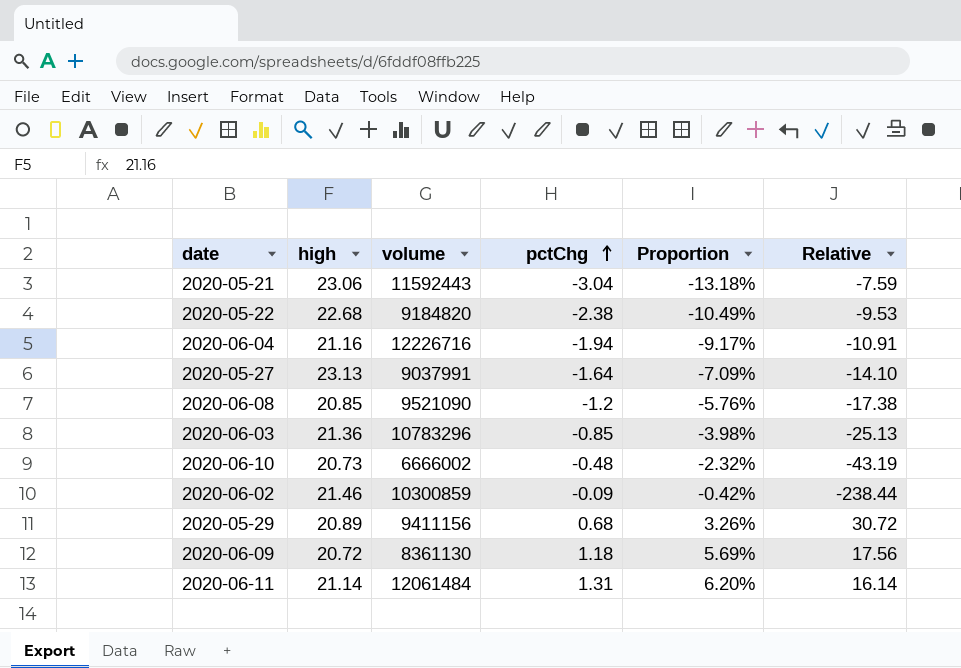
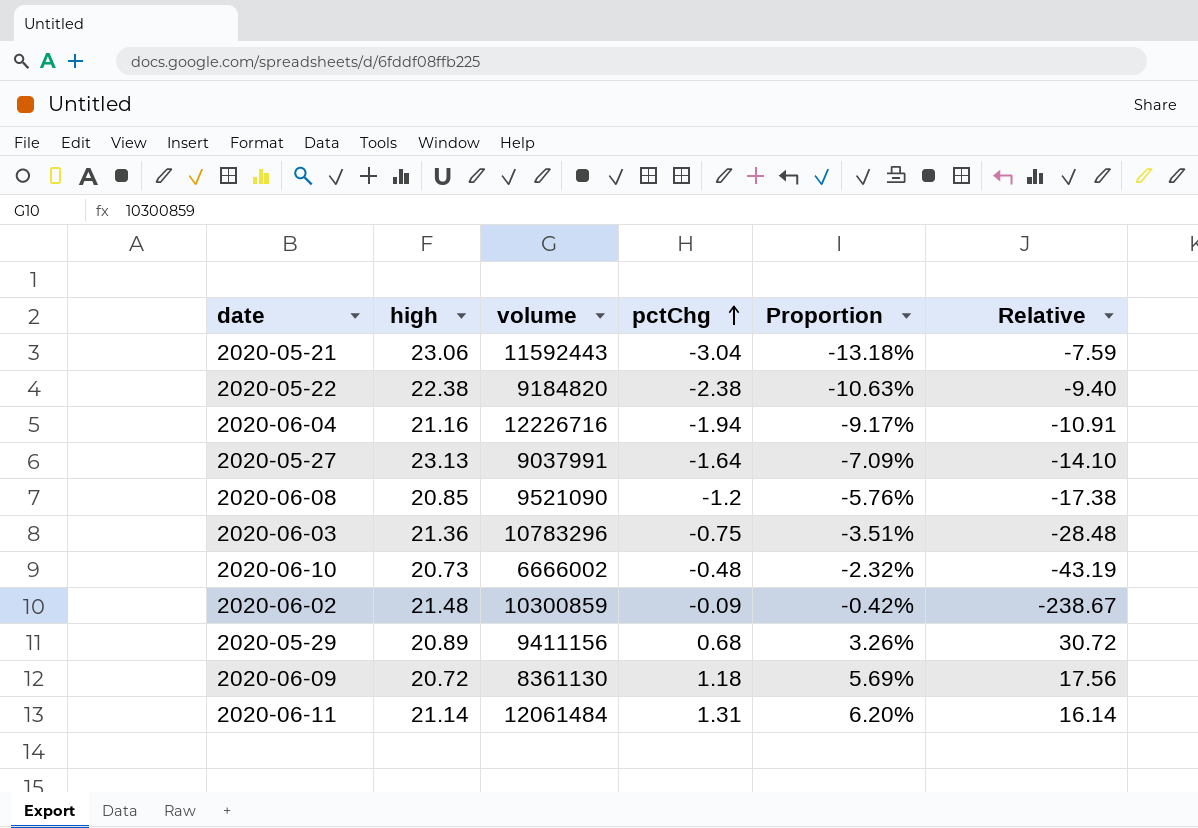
2020-05-22 | high: 22.68 -> 22.38
2020-05-22 | Proportion: -10.49% -> -10.63%
2020-05-22 | Relative: -9.53 -> -9.40
2020-06-03 | pctChg: -0.85 -> -0.75
2020-06-03 | Proportion: -3.98% -> -3.51%
2020-06-03 | Relative: -25.13 -> -28.48
2020-06-02 | high: 21.46 -> 21.48
2020-06-02 | Relative: -238.44 -> -238.67

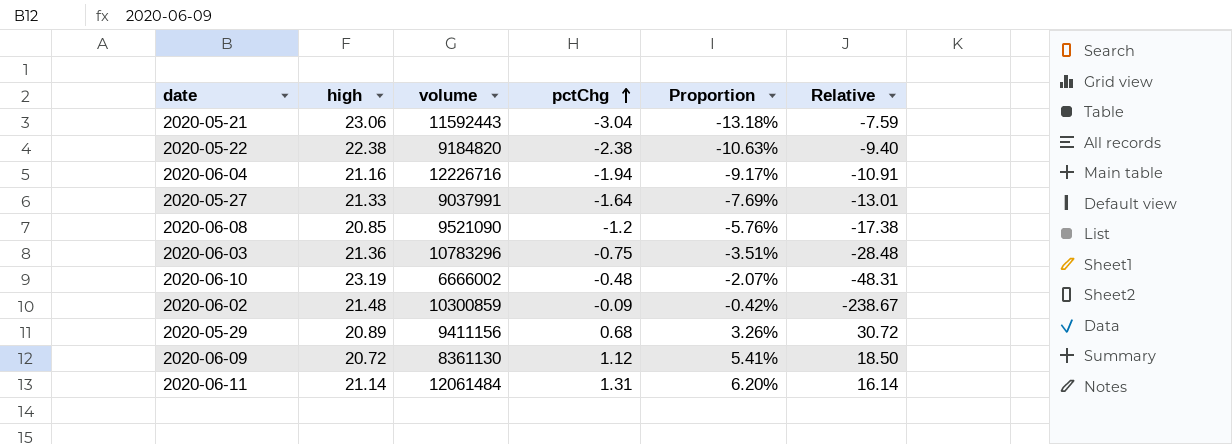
2020-05-27 | high: 23.13 -> 21.33
2020-05-27 | Proportion: -7.09% -> -7.69%
2020-05-27 | Relative: -14.10 -> -13.01
2020-06-10 | high: 20.73 -> 23.19
2020-06-10 | Proportion: -2.32% -> -2.07%
2020-06-10 | Relative: -43.19 -> -48.31
2020-06-09 | pctChg: 1.18 -> 1.12
2020-06-09 | Proportion: 5.69% -> 5.41%
2020-06-09 | Relative: 17.56 -> 18.50

